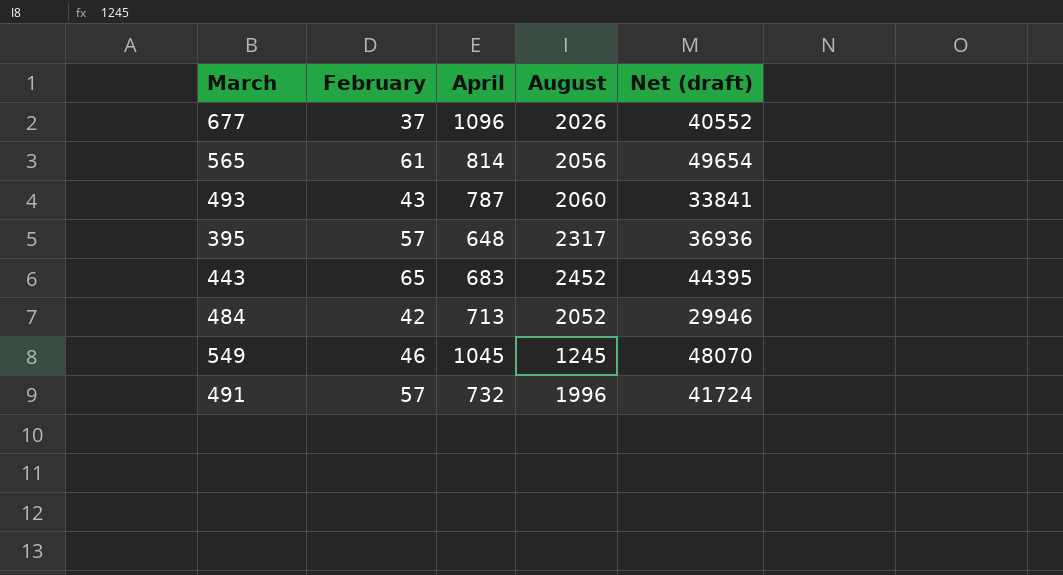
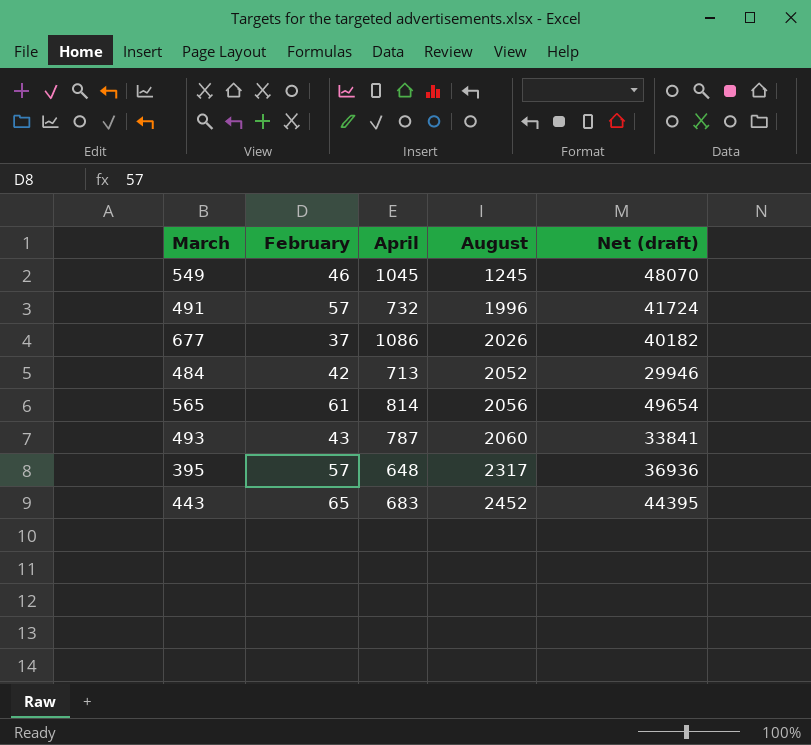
row order: none -> August ascending
677 | April: 1096 -> 1086
677 | Net (draft): 40552 -> 40182

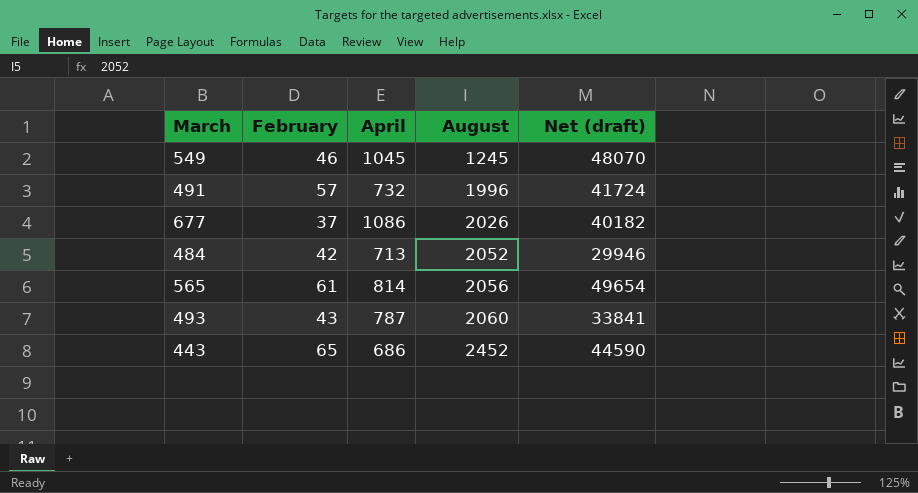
row 395: 57 | 648 | 2317 | 36936 -> none
443 | April: 683 -> 686
443 | Net (draft): 44395 -> 44590

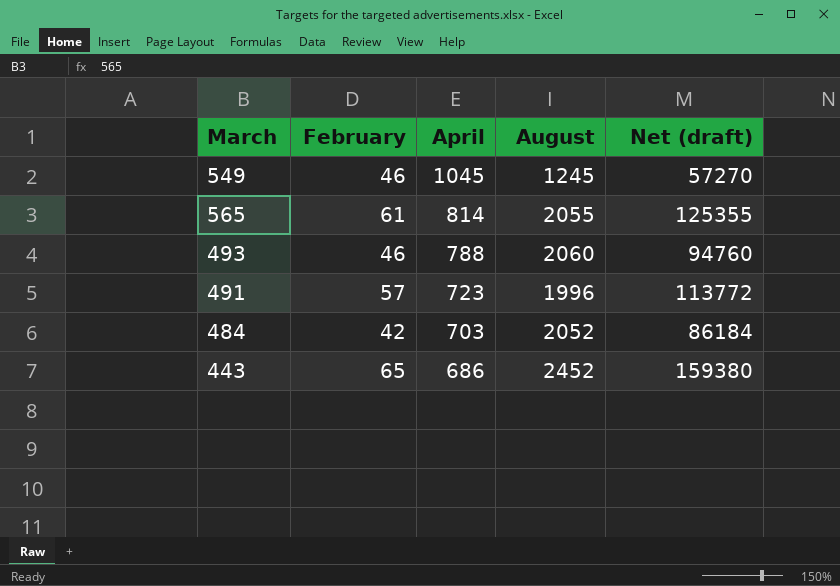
row order: August ascending -> April descending
column Net (draft) | formula: [February] * [April] -> [February] * [August]
row 677: 37 | 1086 | 2026 | 40182 -> none
565 | August: 2056 -> 2055
493 | February: 43 -> 46
493 | April: 787 -> 788
491 | April: 732 -> 723
484 | April: 713 -> 703

